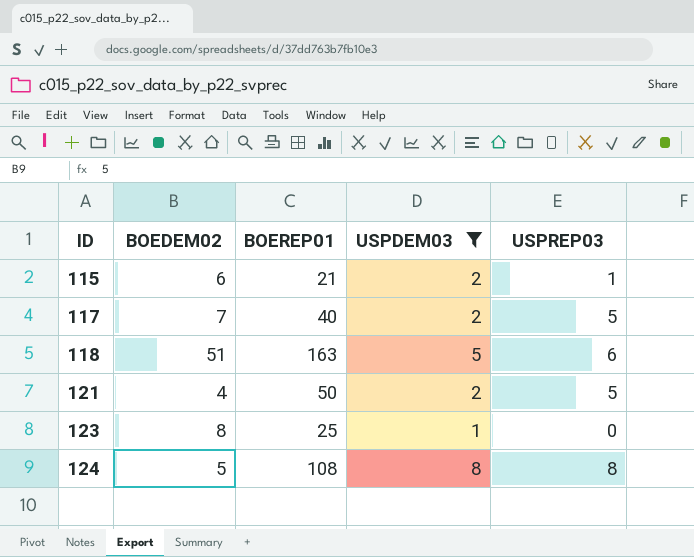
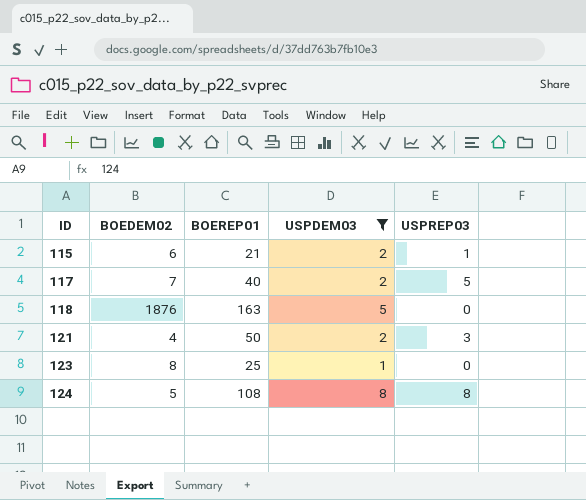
118 | BOEDEM02: 51 -> 1876
118 | USPREP03: 6 -> 0
121 | USPREP03: 5 -> 3

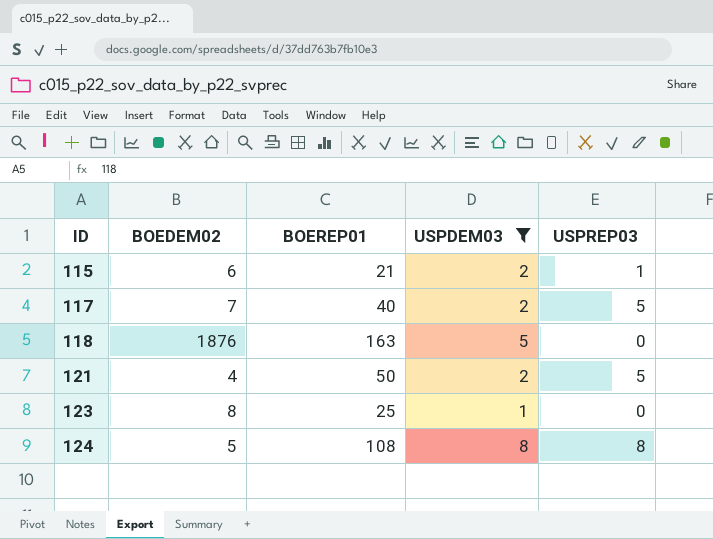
121 | USPREP03: 3 -> 5

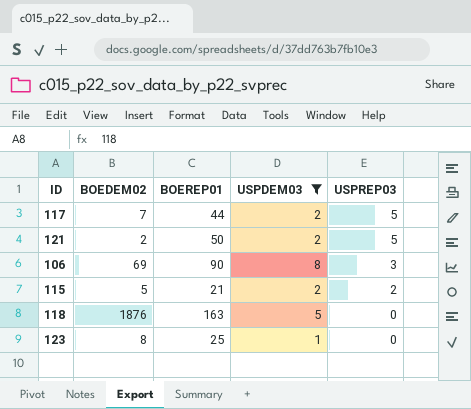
row order: ID ascending -> USPREP03 descending
row 124: 5 | 108 | 8 | 8 -> none
117 | BOEREP01: 40 -> 44
121 | BOEDEM02: 4 -> 2
row 106: none -> 69 | 90 | 8 | 3
115 | BOEDEM02: 6 -> 5
115 | USPREP03: 1 -> 2

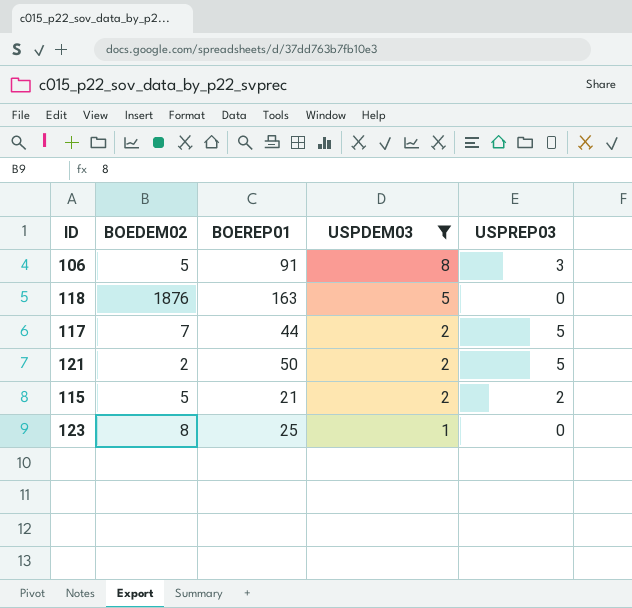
row order: USPREP03 descending -> USPDEM03 descending
106 | BOEDEM02: 69 -> 5
106 | BOEREP01: 90 -> 91

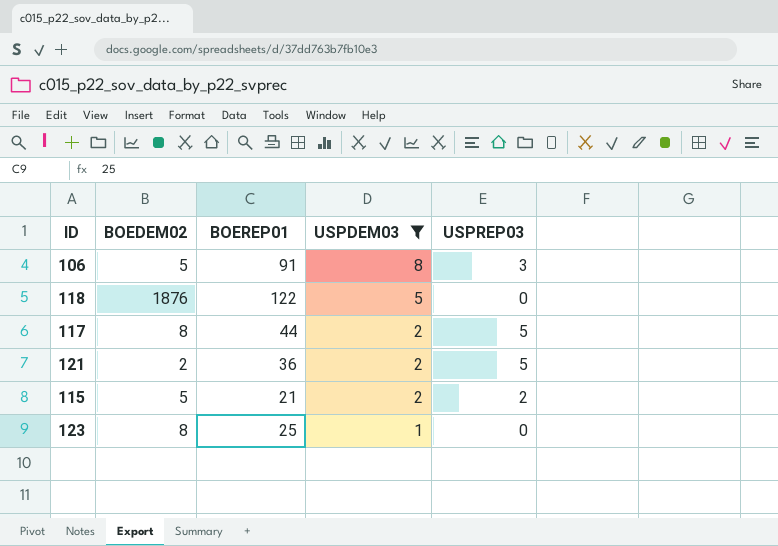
118 | BOEREP01: 163 -> 122
117 | BOEDEM02: 7 -> 8
121 | BOEREP01: 50 -> 36

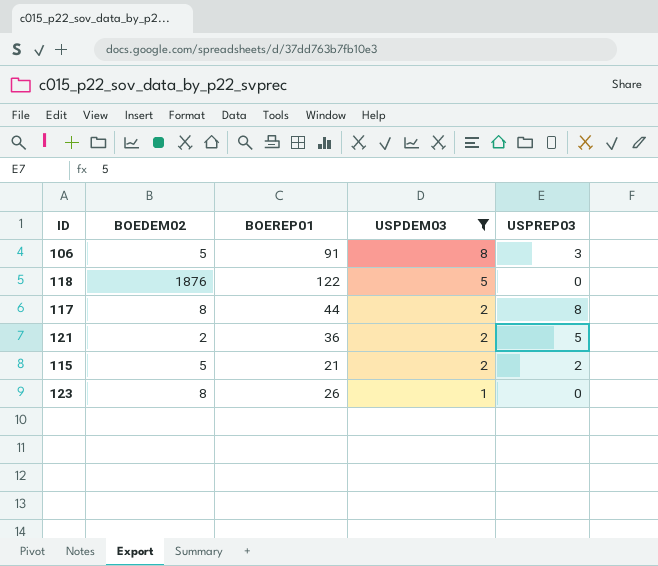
117 | USPREP03: 5 -> 8
123 | BOEREP01: 25 -> 26

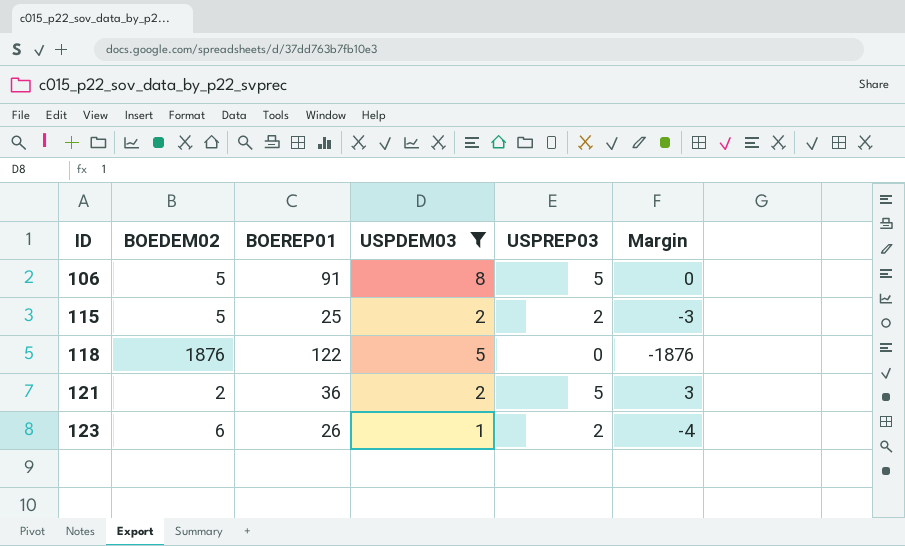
row order: USPDEM03 descending -> ID ascending
column Margin | formula: none -> [USPREP03] - [BOEDEM02]
row 117: 8 | 44 | 2 | 8 -> none
106 | USPREP03: 3 -> 5
115 | BOEREP01: 21 -> 25
123 | BOEDEM02: 8 -> 6
123 | USPREP03: 0 -> 2

